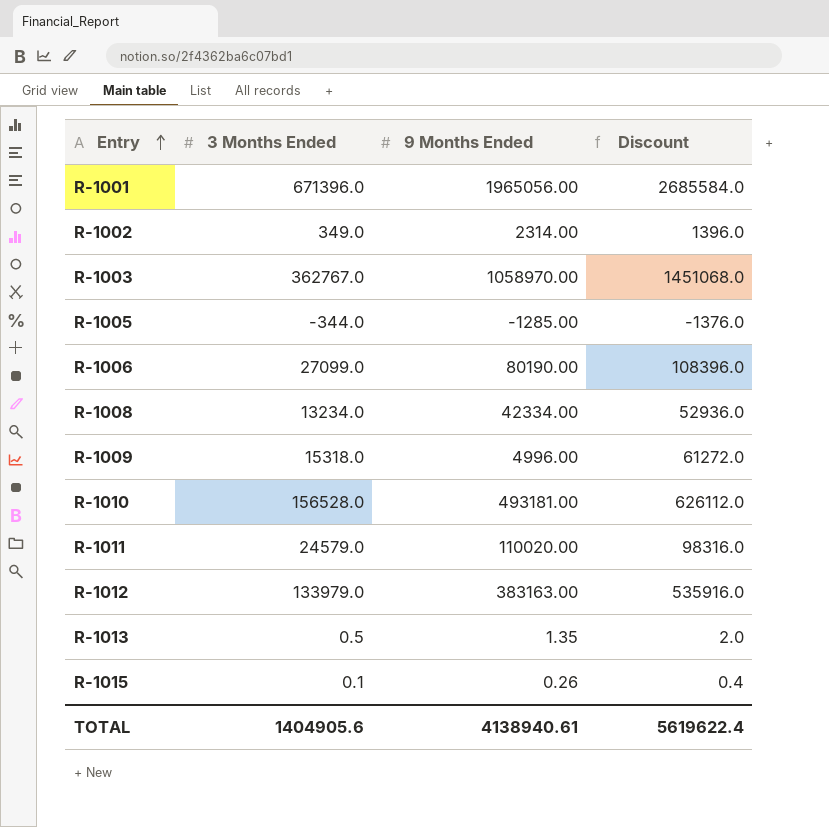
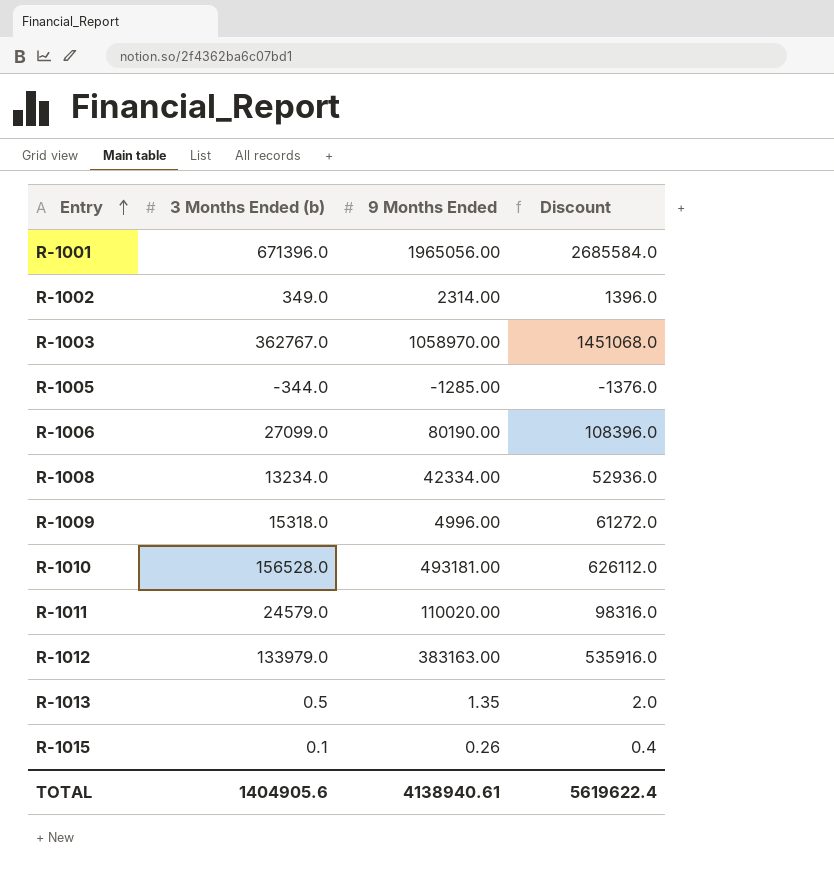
column name: 3 Months Ended -> 3 Months Ended (b)

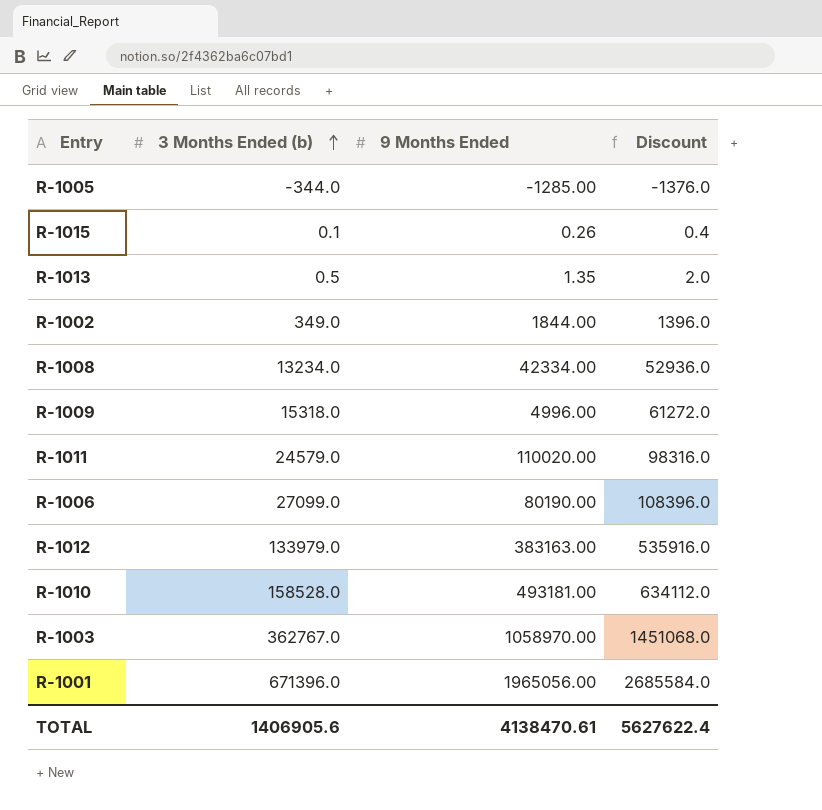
row order: Entry ascending -> 3 Months Ended (b) ascending
R-1002 | 9 Months Ended: 2314.00 -> 1844.00
R-1010 | 3 Months Ended (b): 156528.0 -> 158528.0
R-1010 | Discount: 626112.0 -> 634112.0
TOTAL | 3 Months Ended (b): 1404905.6 -> 1406905.6
TOTAL | 9 Months Ended: 4138940.61 -> 4138470.61
TOTAL | Discount: 5619622.4 -> 5627622.4

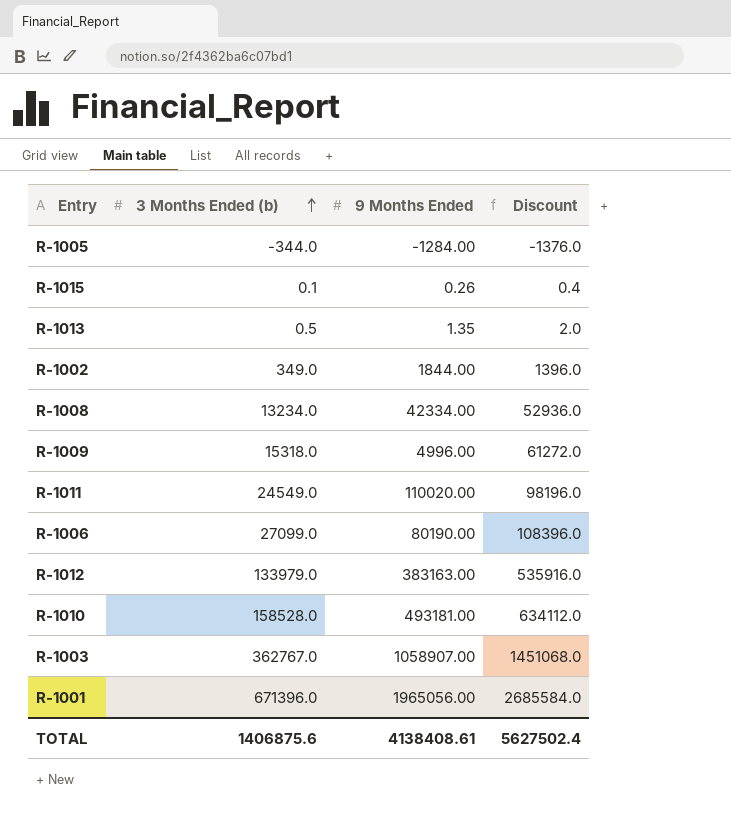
R-1005 | 9 Months Ended: -1285.00 -> -1284.00
R-1011 | 3 Months Ended (b): 24579.0 -> 24549.0
R-1011 | Discount: 98316.0 -> 98196.0
R-1003 | 9 Months Ended: 1058970.00 -> 1058907.00
TOTAL | 3 Months Ended (b): 1406905.6 -> 1406875.6
TOTAL | 9 Months Ended: 4138470.61 -> 4138408.61
TOTAL | Discount: 5627622.4 -> 5627502.4

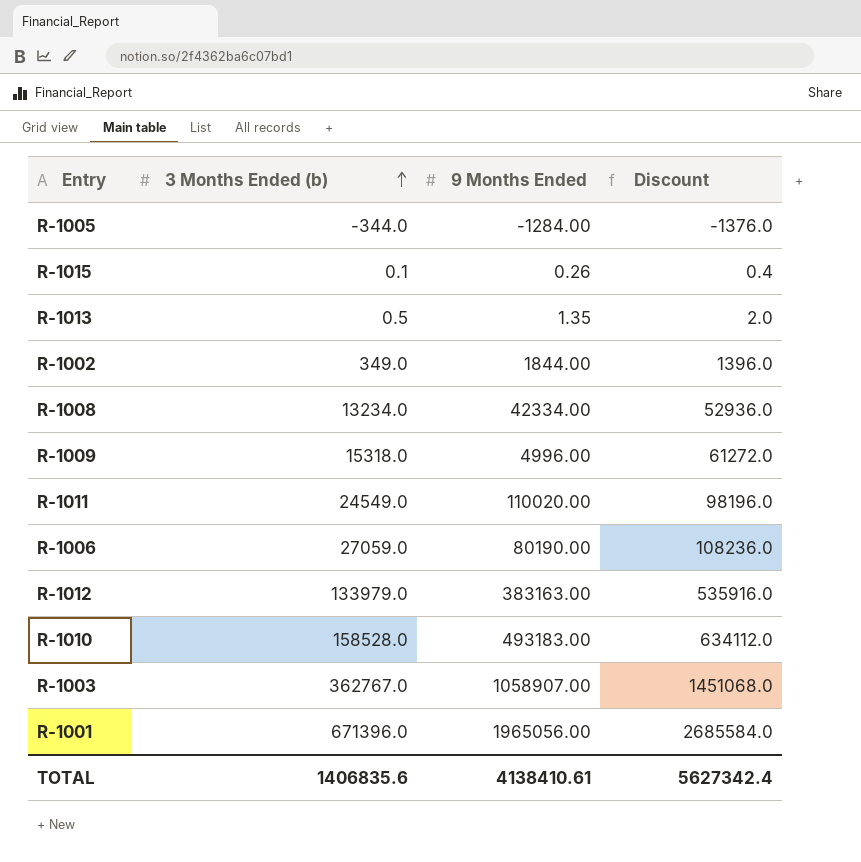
R-1006 | 3 Months Ended (b): 27099.0 -> 27059.0
R-1006 | Discount: 108396.0 -> 108236.0
R-1010 | 9 Months Ended: 493181.00 -> 493183.00
TOTAL | 3 Months Ended (b): 1406875.6 -> 1406835.6
TOTAL | 9 Months Ended: 4138408.61 -> 4138410.61
TOTAL | Discount: 5627502.4 -> 5627342.4

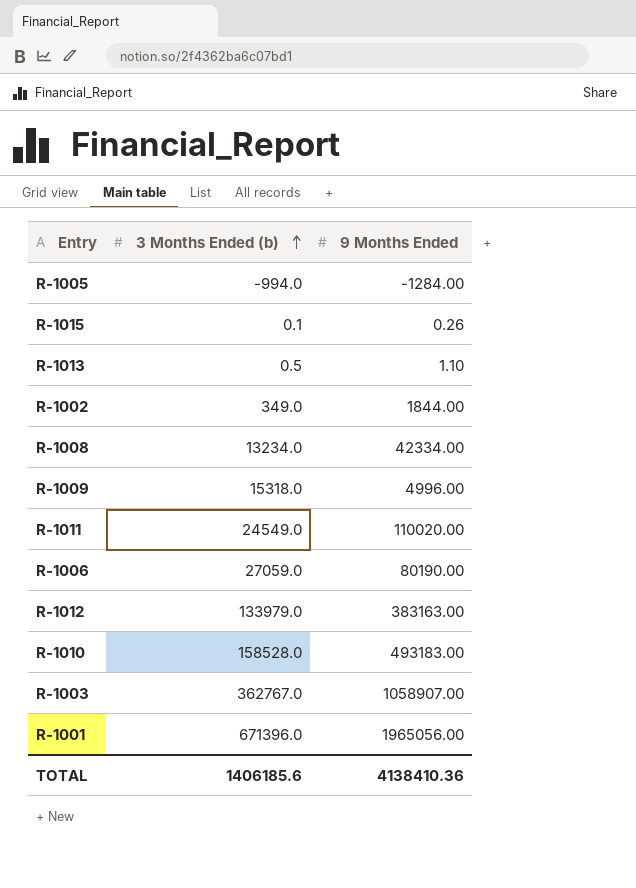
column Discount | formula: [3 Months Ended (b)] * 4 -> none
R-1005 | 3 Months Ended (b): -344.0 -> -994.0
R-1013 | 9 Months Ended: 1.35 -> 1.10
TOTAL | 3 Months Ended (b): 1406835.6 -> 1406185.6
TOTAL | 9 Months Ended: 4138410.61 -> 4138410.36

